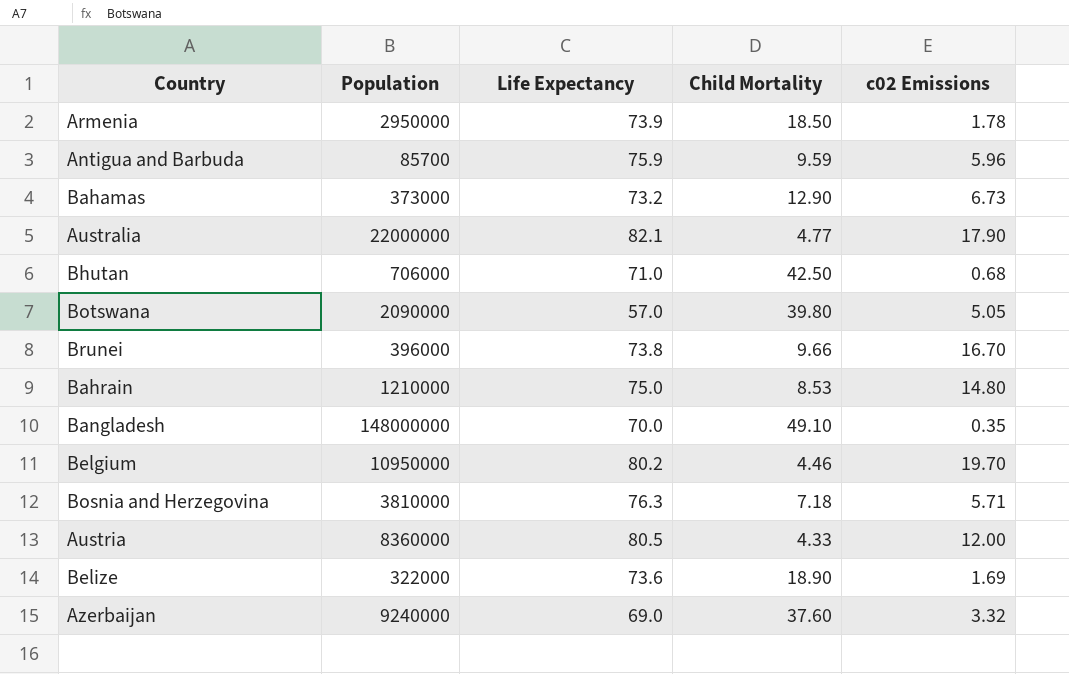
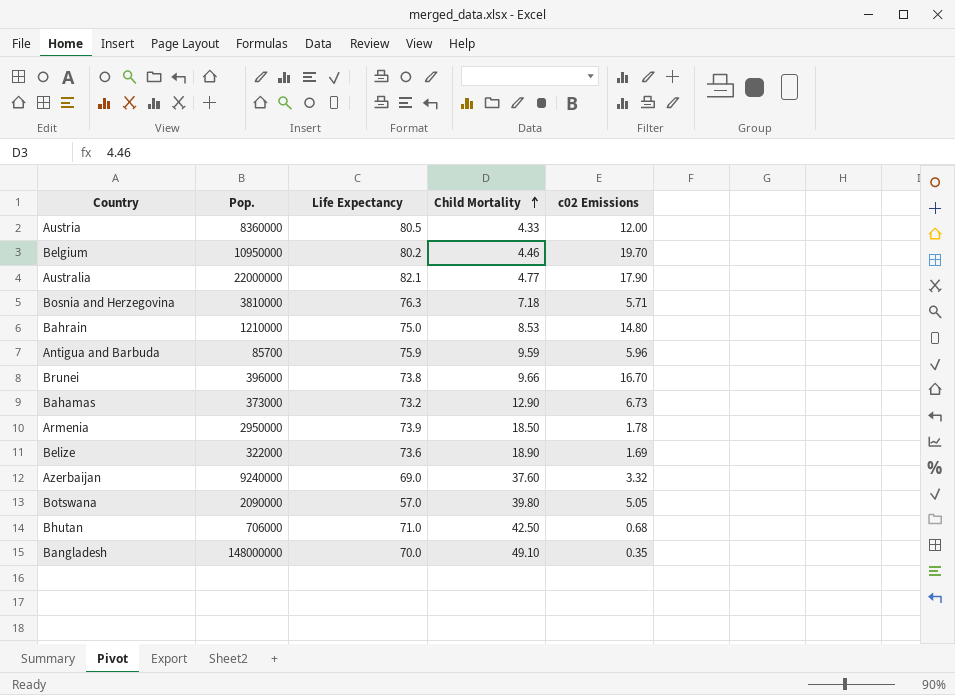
row order: none -> Child Mortality ascending
column name: Population -> Pop.

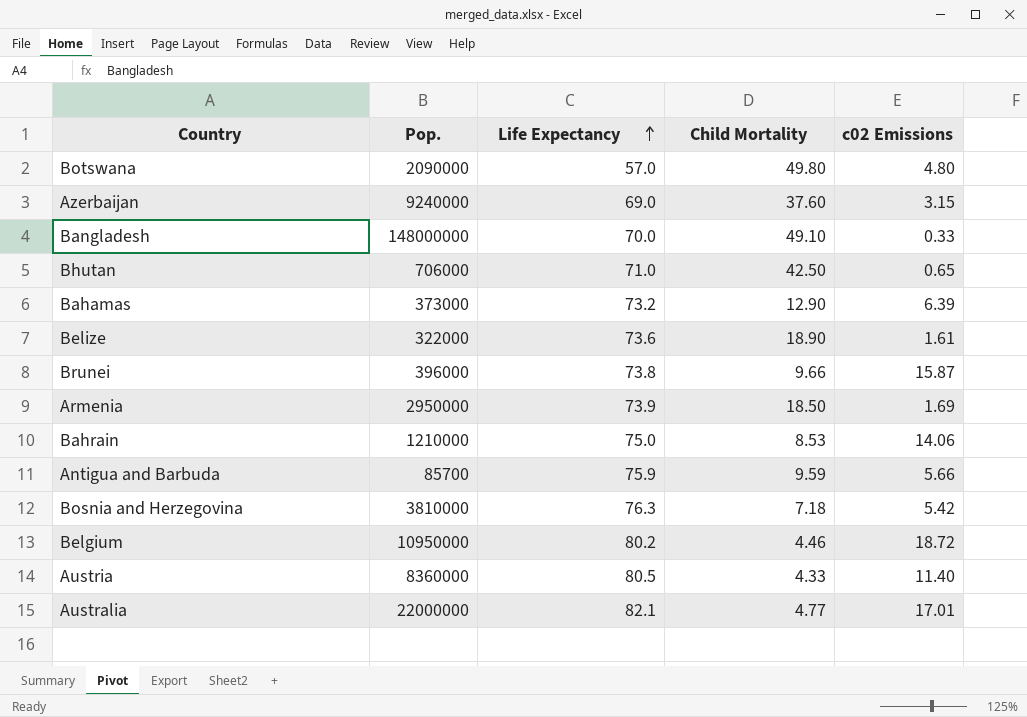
row order: Child Mortality ascending -> Life Expectancy ascending
Botswana | Child Mortality: 39.80 -> 49.80
Botswana | c02 Emissions: 5.05 -> 4.80
Azerbaijan | c02 Emissions: 3.32 -> 3.15
Bangladesh | c02 Emissions: 0.35 -> 0.33
Bhutan | c02 Emissions: 0.68 -> 0.65
Bahamas | c02 Emissions: 6.73 -> 6.39
Belize | c02 Emissions: 1.69 -> 1.61
Brunei | c02 Emissions: 16.70 -> 15.87
Armenia | c02 Emissions: 1.78 -> 1.69
Bahrain | c02 Emissions: 14.80 -> 14.06
Antigua and Barbuda | c02 Emissions: 5.96 -> 5.66
Bosnia and Herzegovina | c02 Emissions: 5.71 -> 5.42
Belgium | c02 Emissions: 19.70 -> 18.72
Austria | c02 Emissions: 12.00 -> 11.40
Australia | c02 Emissions: 17.90 -> 17.01

